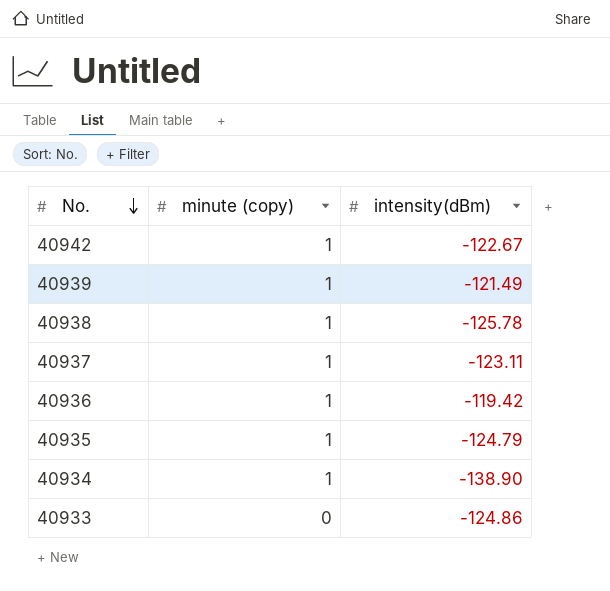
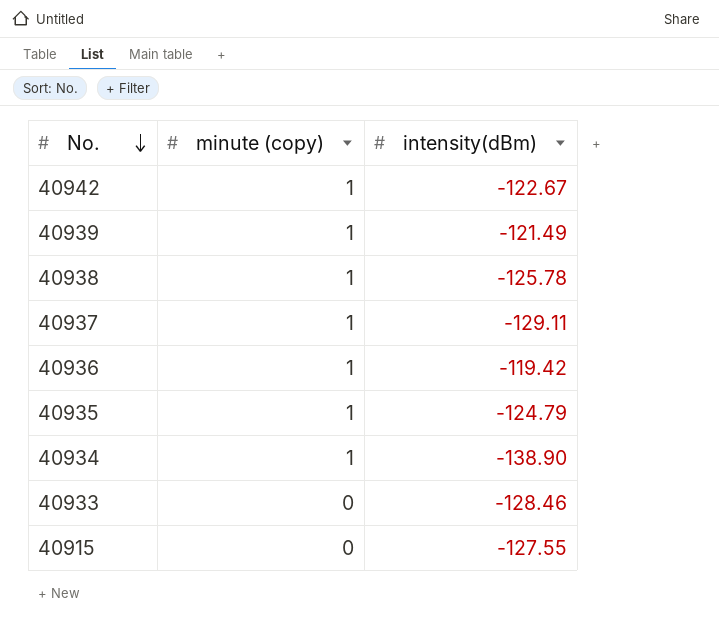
40937 | intensity(dBm): -123.11 -> -129.11
40933 | intensity(dBm): -124.86 -> -128.46
row 40915: none -> 0 | -127.55

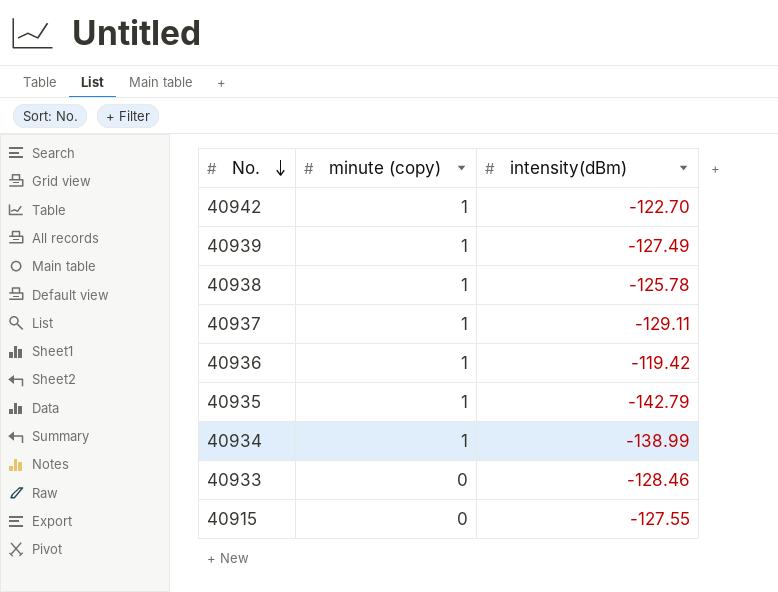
40942 | intensity(dBm): -122.67 -> -122.70
40939 | intensity(dBm): -121.49 -> -127.49
40935 | intensity(dBm): -124.79 -> -142.79
40934 | intensity(dBm): -138.90 -> -138.99

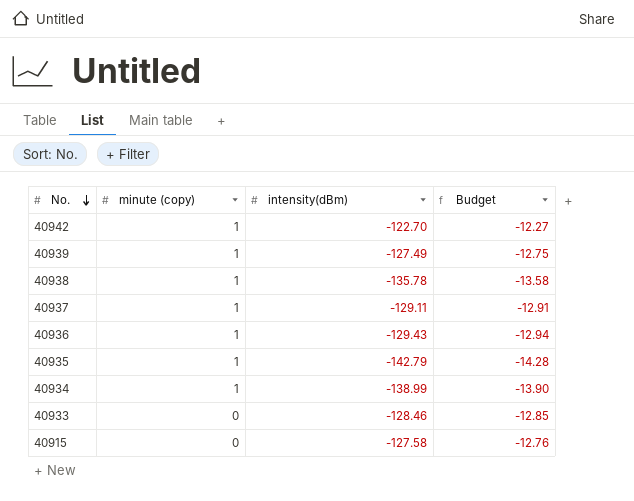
column Budget | formula: none -> [intensity(dBm)] * 0.1
40938 | intensity(dBm): -125.78 -> -135.78
40936 | intensity(dBm): -119.42 -> -129.43
40915 | intensity(dBm): -127.55 -> -127.58

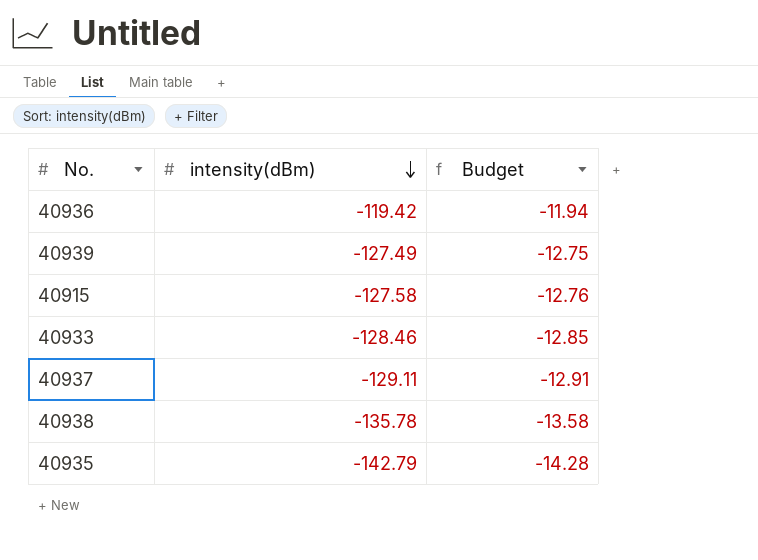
row order: No. descending -> intensity(dBm) descending
column minute (copy) | position: 2 -> none
row 40942: 1 | -122.70 | -12.27 -> none
row 40934: 1 | -138.99 | -13.90 -> none
40936 | intensity(dBm): -129.43 -> -119.42
40936 | Budget: -12.94 -> -11.94

